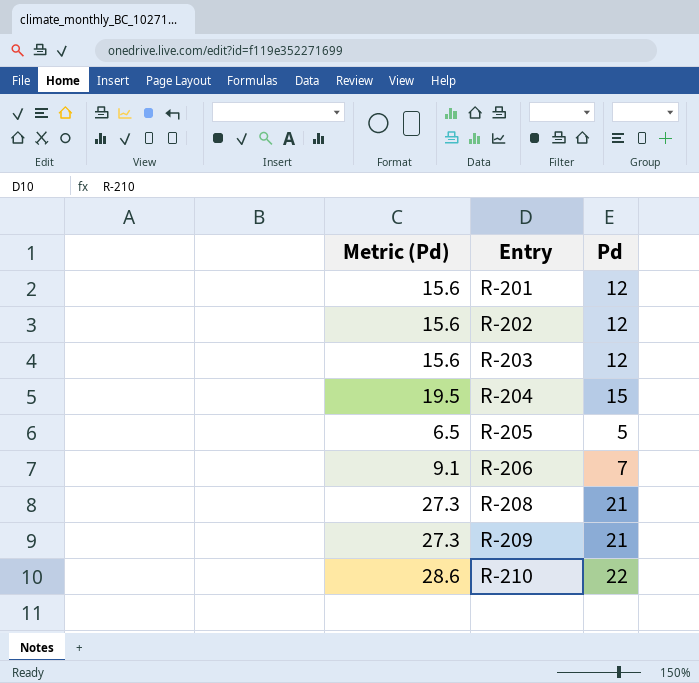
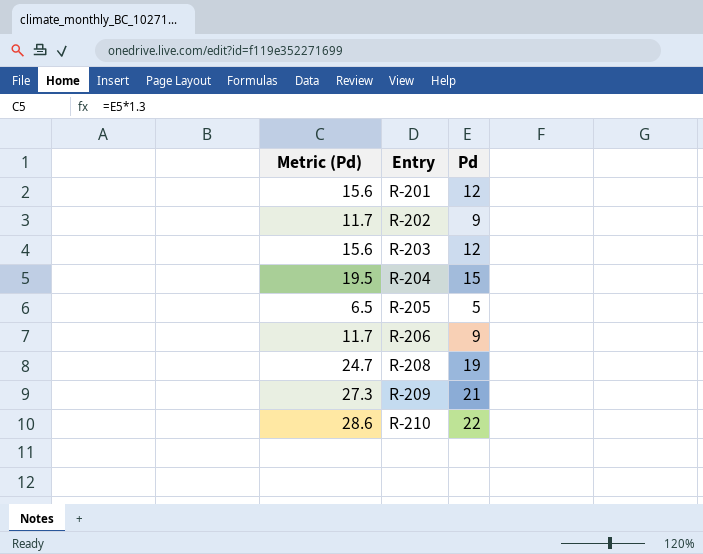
R-202 | Metric (Pd): 15.6 -> 11.7
R-202 | Pd: 12 -> 9
R-206 | Metric (Pd): 9.1 -> 11.7
R-206 | Pd: 7 -> 9
R-208 | Metric (Pd): 27.3 -> 24.7
R-208 | Pd: 21 -> 19

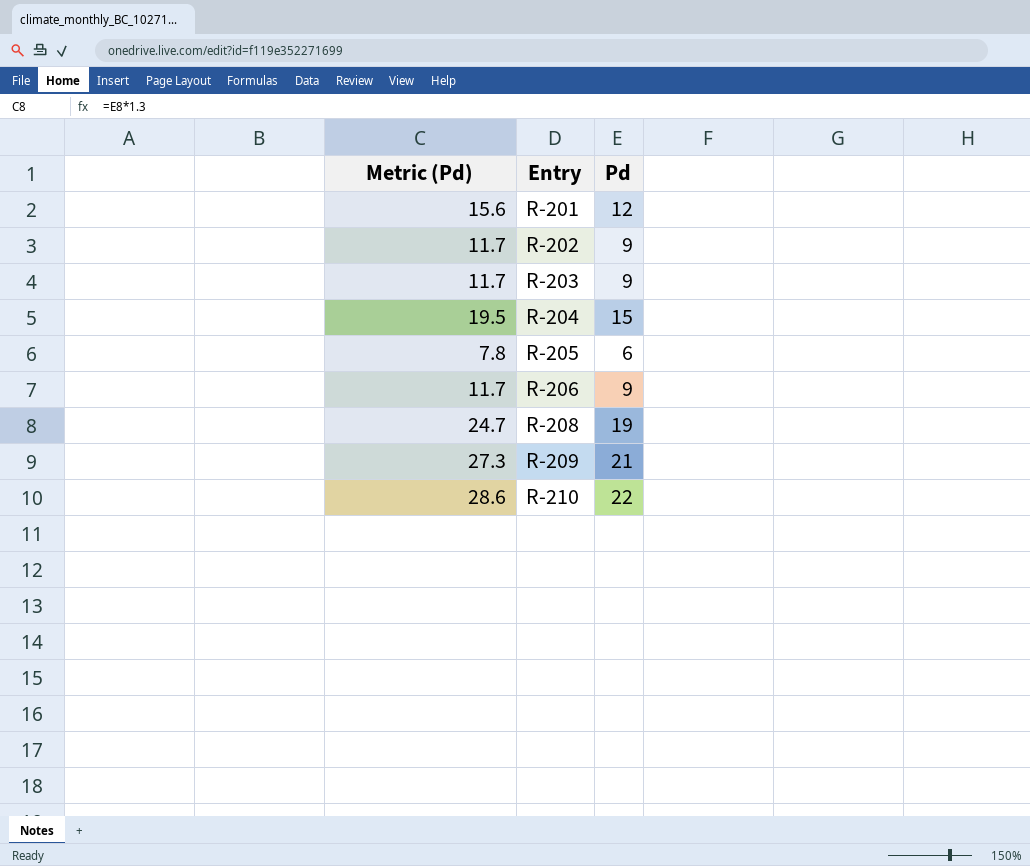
R-203 | Metric (Pd): 15.6 -> 11.7
R-203 | Pd: 12 -> 9
R-205 | Metric (Pd): 6.5 -> 7.8
R-205 | Pd: 5 -> 6

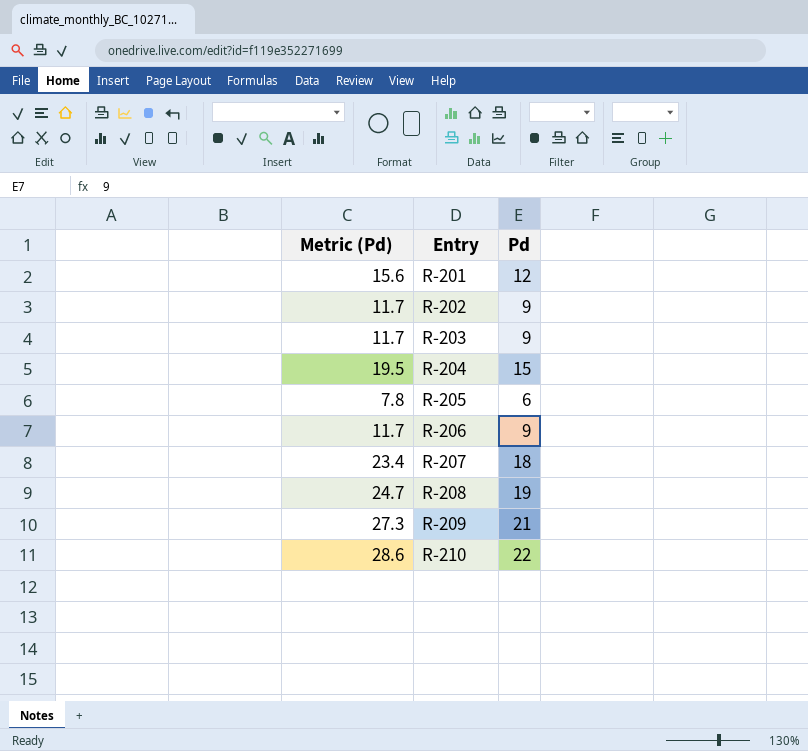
row R-207: none -> 23.4 | 18

